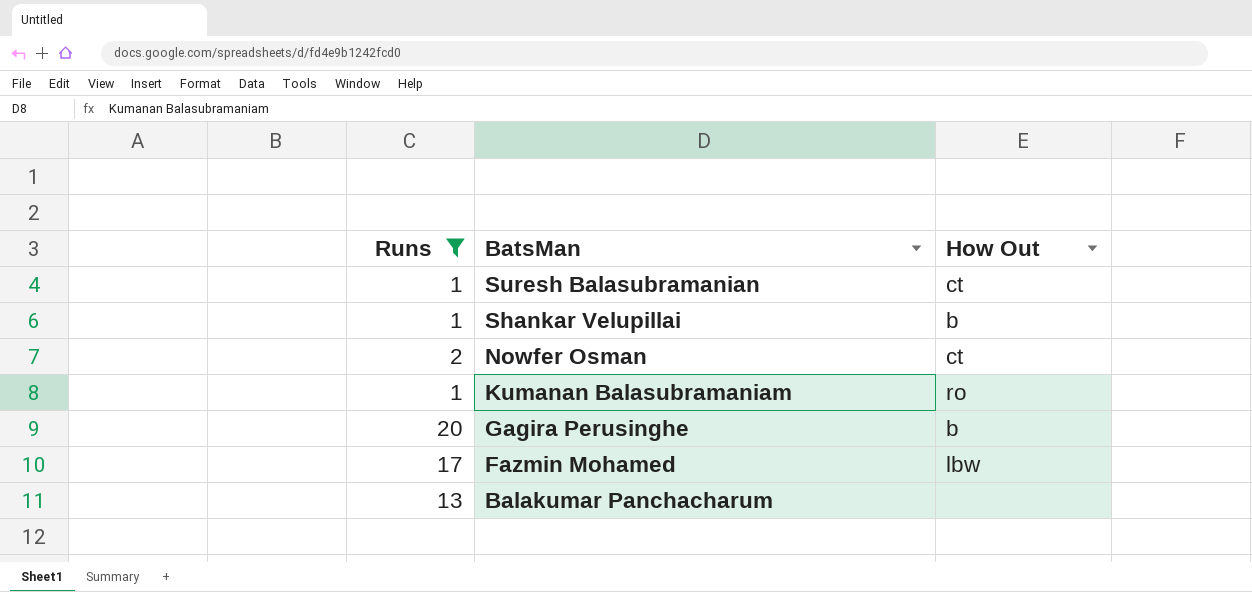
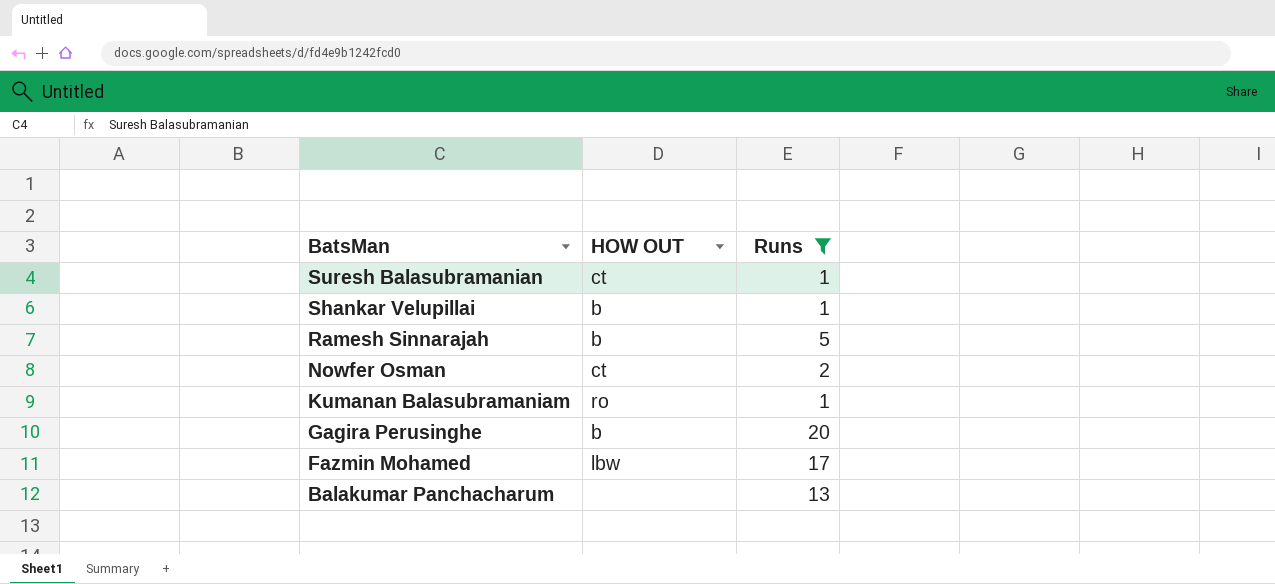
column name: How Out -> HOW OUT
column Runs | position: 1 -> 3
row Ramesh Sinnarajah: none -> b | 5

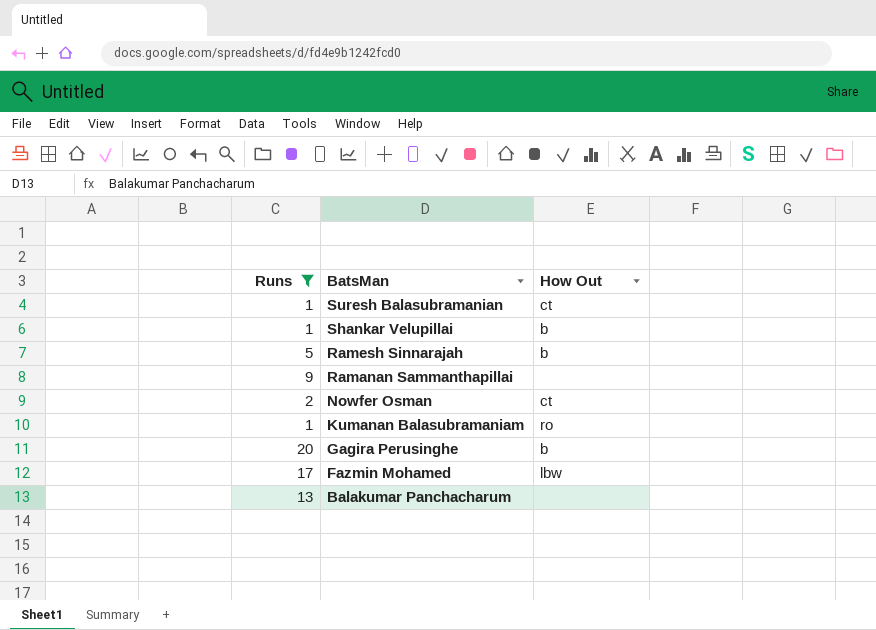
column Runs | position: 3 -> 1
column name: HOW OUT -> How Out
row Ramanan Sammanthapillai: none -> 9 | none

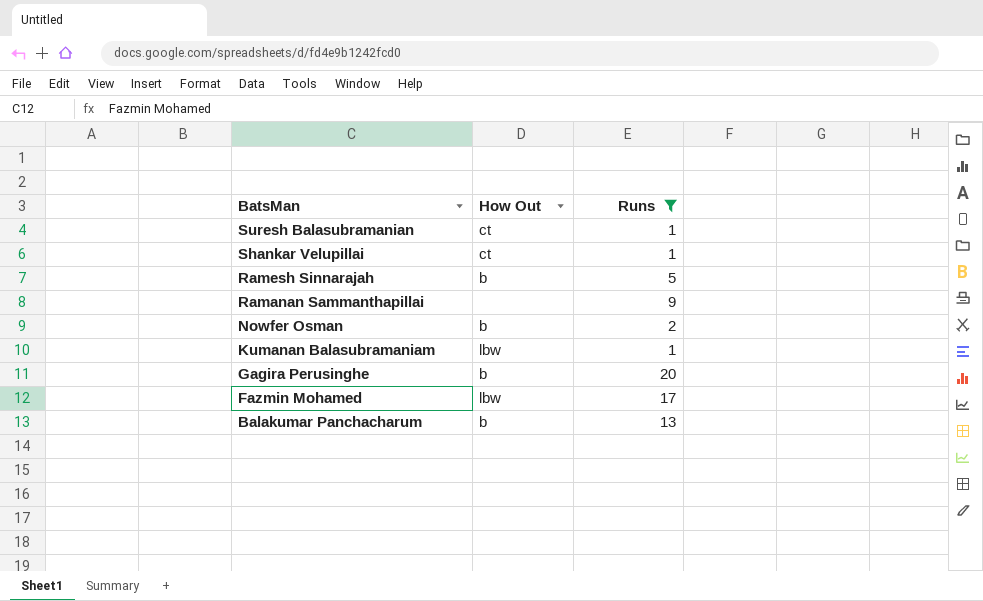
column Runs | position: 1 -> 3
Shankar Velupillai | How Out: b -> ct
Nowfer Osman | How Out: ct -> b
Kumanan Balasubramaniam | How Out: ro -> lbw
Balakumar Panchacharum | How Out: none -> b

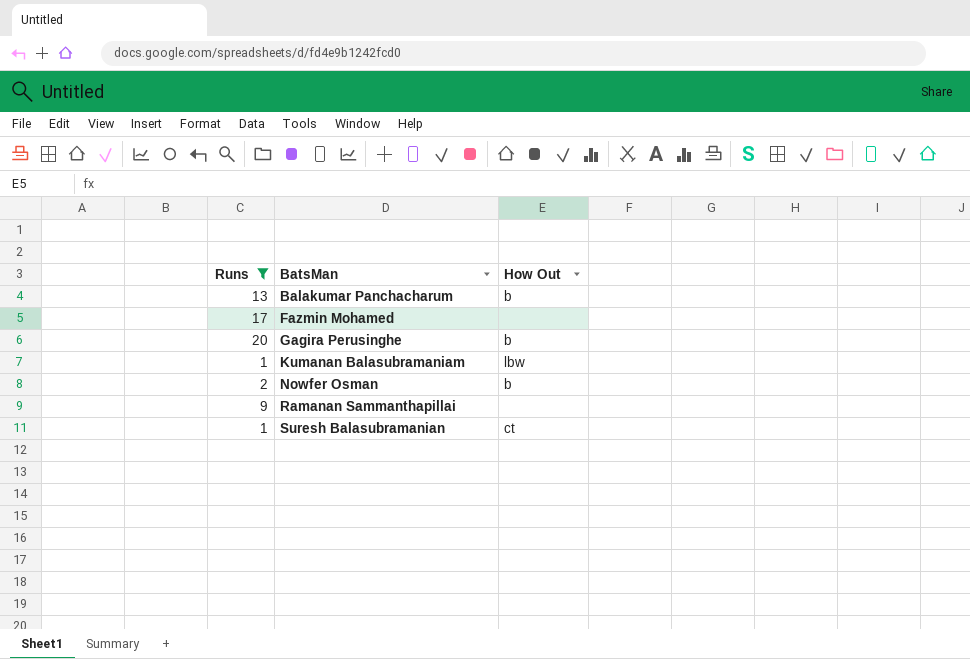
row order: BatsMan descending -> BatsMan ascending
column Runs | position: 3 -> 1
row Shankar Velupillai: ct | 1 -> none
row Ramesh Sinnarajah: b | 5 -> none
Fazmin Mohamed | How Out: lbw -> none

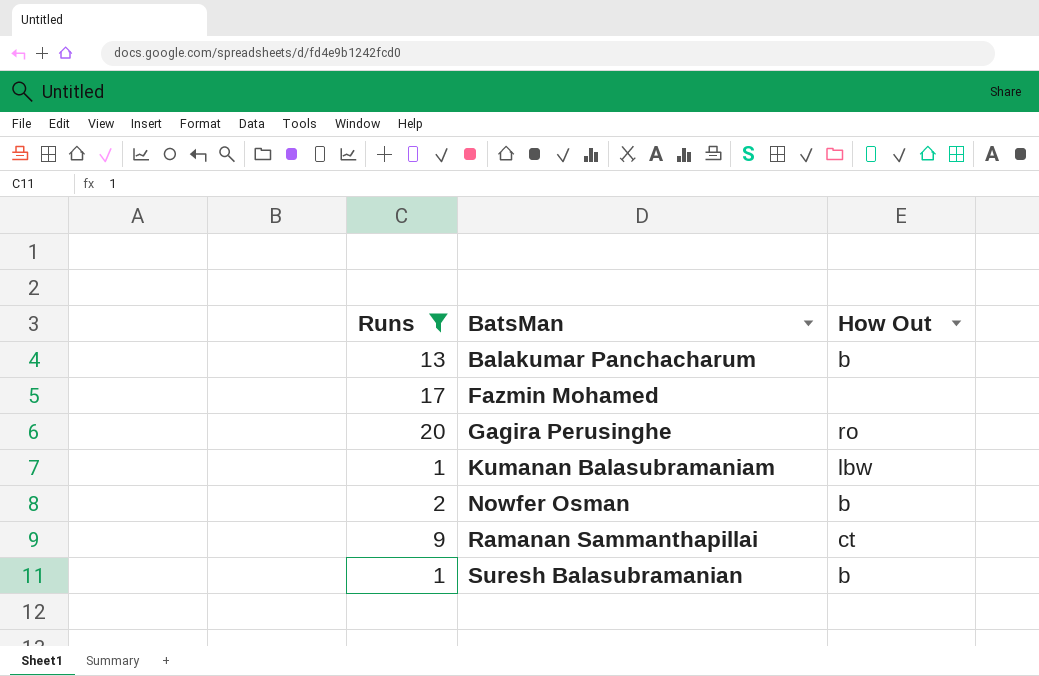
Gagira Perusinghe | How Out: b -> ro
Ramanan Sammanthapillai | How Out: none -> ct
Suresh Balasubramanian | How Out: ct -> b

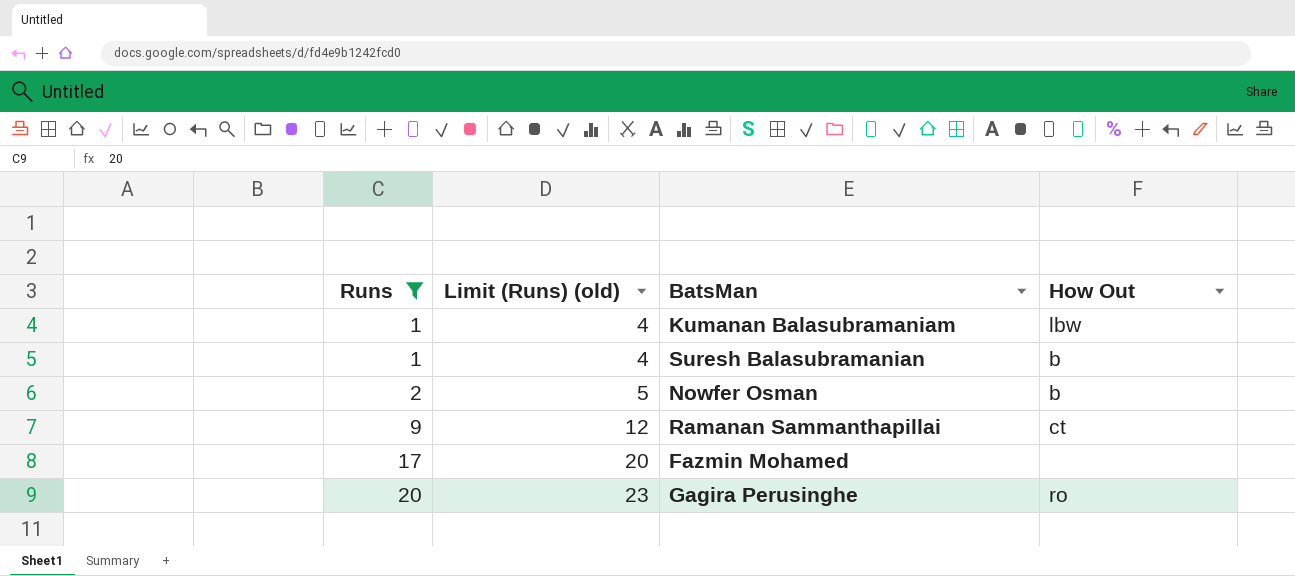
row order: BatsMan ascending -> Runs ascending
column Limit (Runs) (old) | formula: none -> [Runs] + 3
row Balakumar Panchacharum: 13 | b -> none

